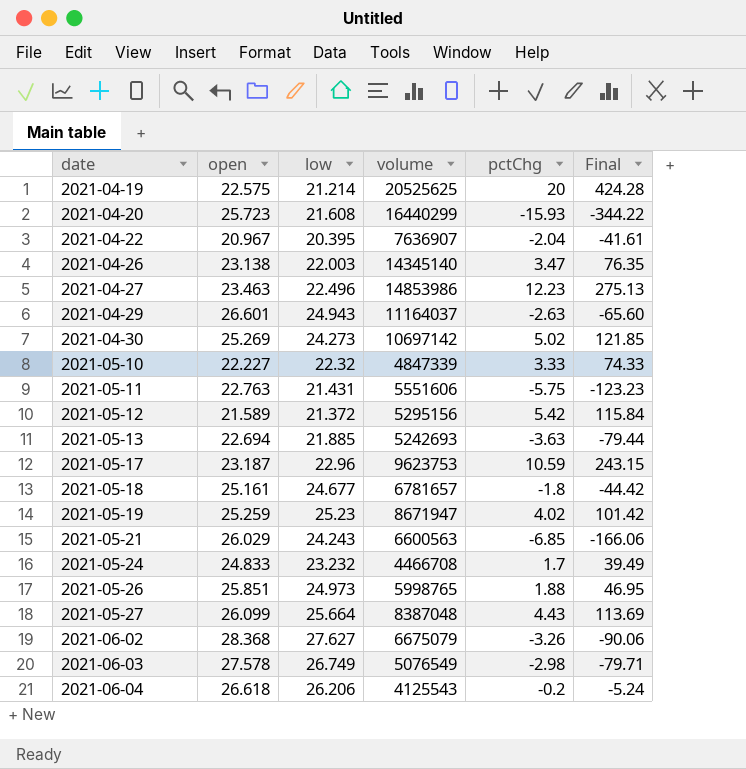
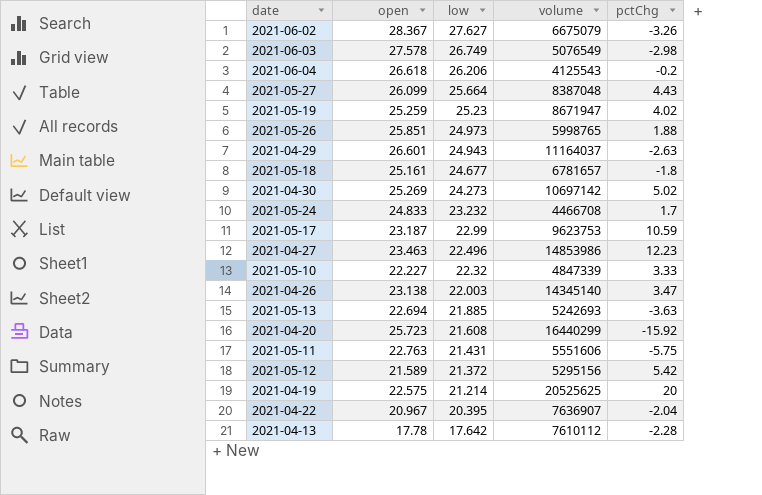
row order: date ascending -> low descending
column Final | formula: [low] * [pctChg] -> none
row 2021-05-21: 26.029 | 24.243 | 6600563 | -6.85 | -166.06 -> none
2021-06-02 | open: 28.368 -> 28.367
2021-05-17 | low: 22.96 -> 22.99
2021-04-20 | pctChg: -15.93 -> -15.92
row 2021-04-13: none -> 17.78 | 17.642 | 7610112 | -2.28

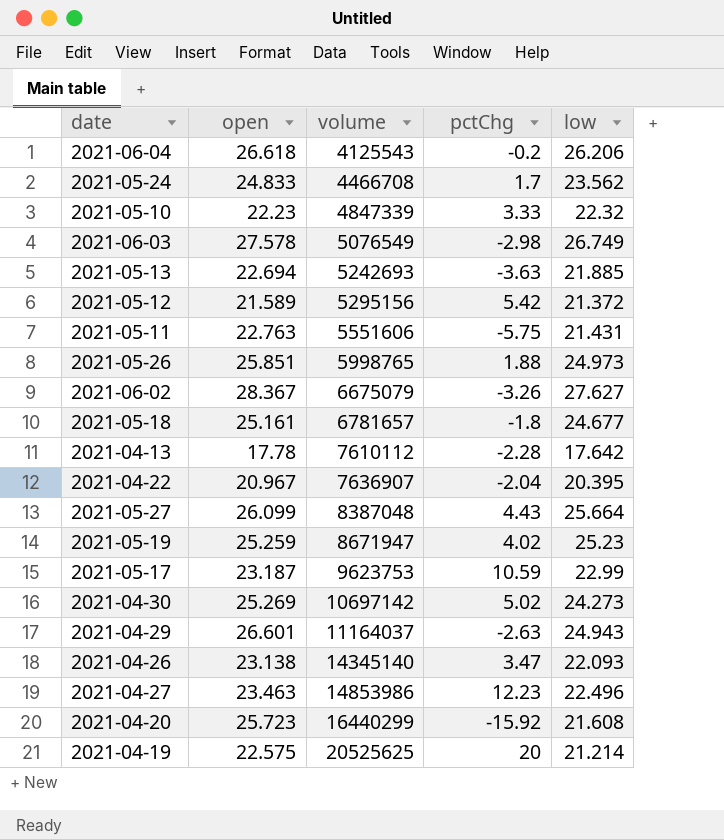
row order: low descending -> volume ascending
column low | position: 3 -> 5
2021-05-24 | low: 23.232 -> 23.562
2021-05-10 | open: 22.227 -> 22.23
2021-04-26 | low: 22.003 -> 22.093

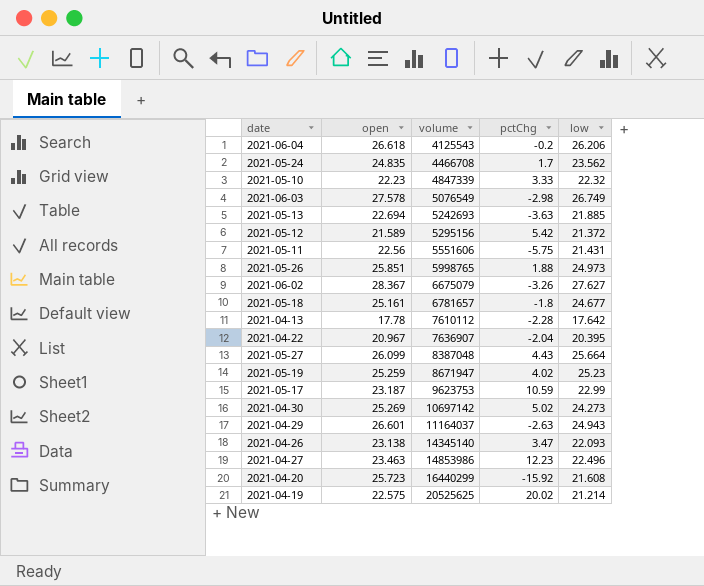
2021-05-24 | open: 24.833 -> 24.835
2021-05-11 | open: 22.763 -> 22.56
2021-04-19 | pctChg: 20 -> 20.02

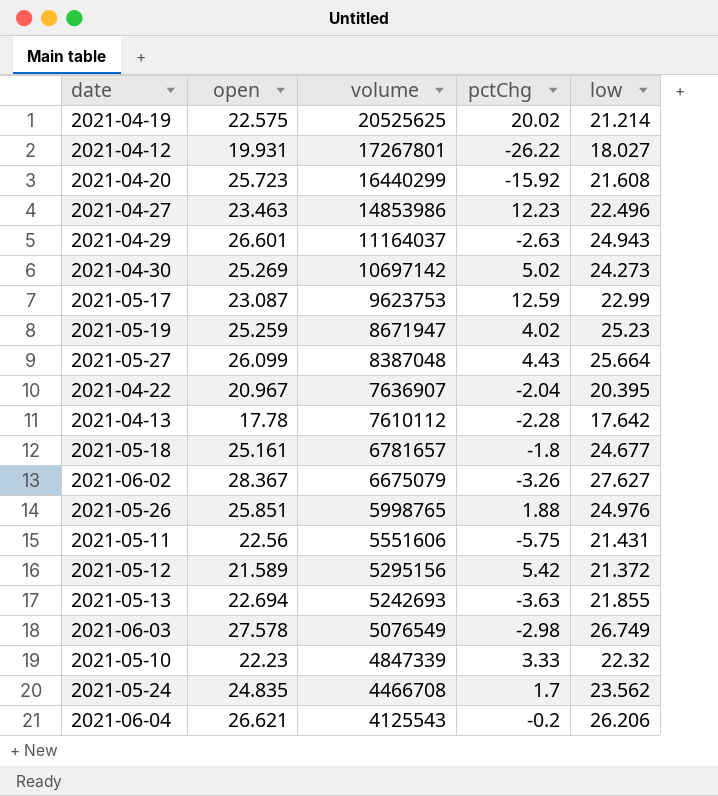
row order: volume ascending -> volume descending
row 2021-04-26: 23.138 | 14345140 | 3.47 | 22.093 -> none
row 2021-04-12: none -> 19.931 | 17267801 | -26.22 | 18.027
2021-05-17 | open: 23.187 -> 23.087
2021-05-17 | pctChg: 10.59 -> 12.59
2021-05-26 | low: 24.973 -> 24.976
2021-05-13 | low: 21.885 -> 21.855
2021-06-04 | open: 26.618 -> 26.621

